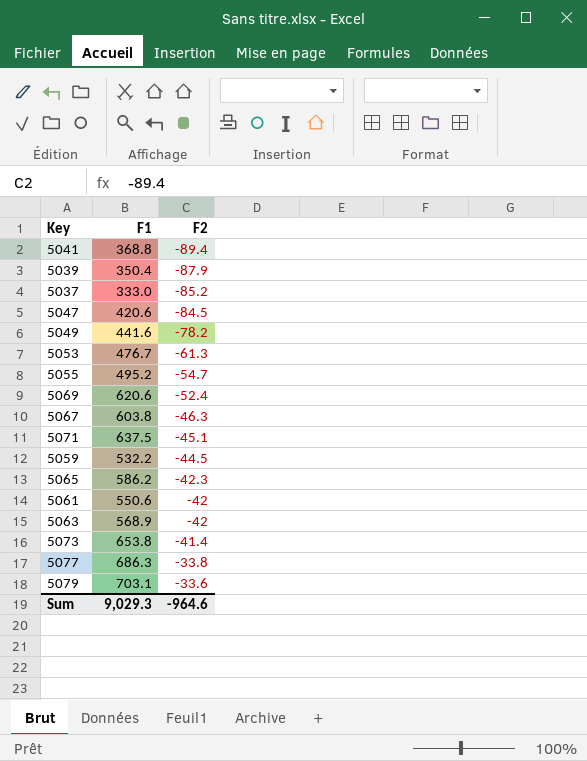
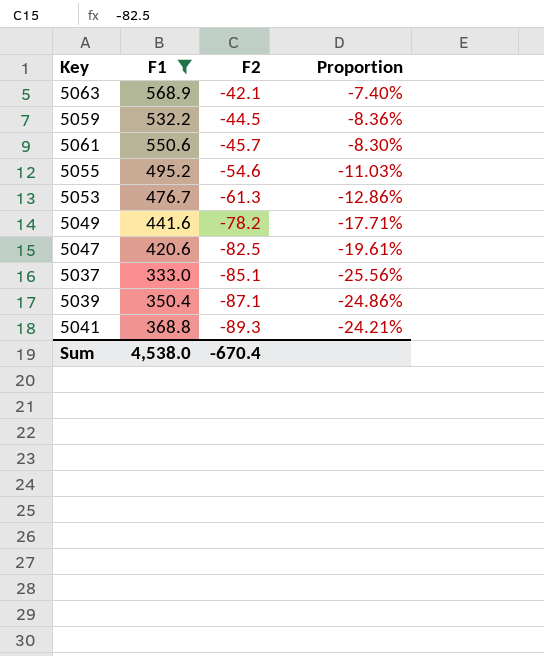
filter: none -> F1 <= 568.9
row order: F2 ascending -> F2 descending
column Proportion | formula: none -> [F2] / [F1]
5063 | F2: -42 -> -42.1
5061 | F2: -42 -> -45.7
5055 | F2: -54.7 -> -54.6
5047 | F2: -84.5 -> -82.5
5037 | F2: -85.2 -> -85.1
5039 | F2: -87.9 -> -87.1
5041 | F2: -89.4 -> -89.3
Sum | F1: 9,029.3 -> 4,538.0
Sum | F2: -964.6 -> -670.4

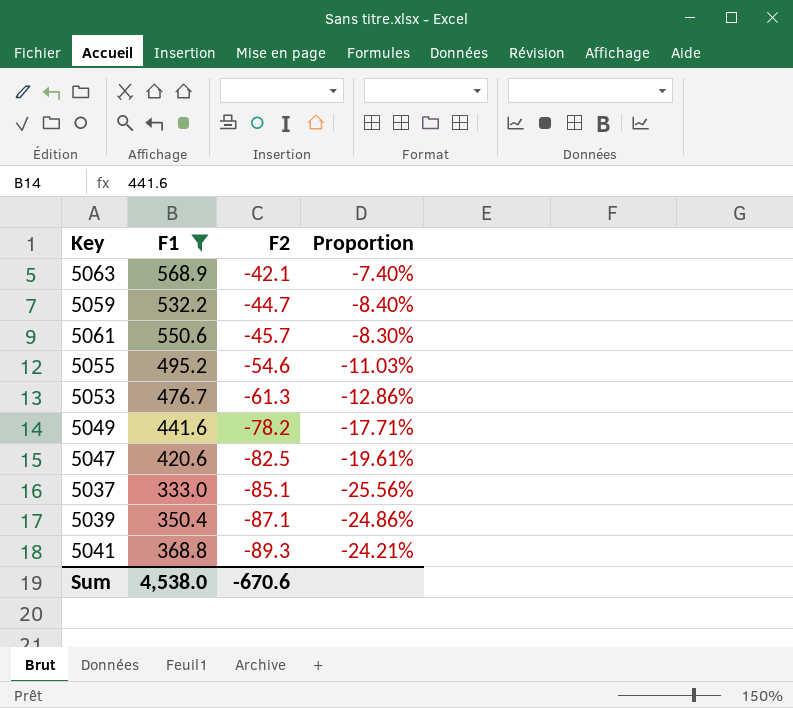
5059 | F2: -44.5 -> -44.7
5059 | Proportion: -8.36% -> -8.40%
Sum | F2: -670.4 -> -670.6

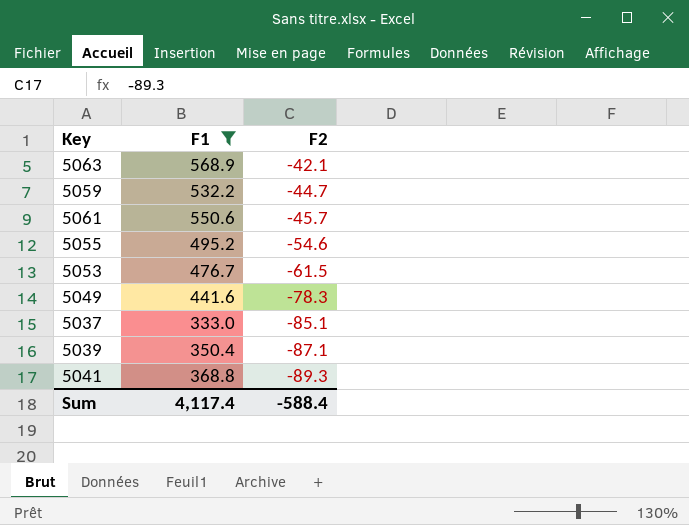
column Proportion | formula: [F2] / [F1] -> none
row 5047: 420.6 | -82.5 | -19.61% -> none
5053 | F2: -61.3 -> -61.5
5049 | F2: -78.2 -> -78.3
Sum | F1: 4,538.0 -> 4,117.4
Sum | F2: -670.6 -> -588.4

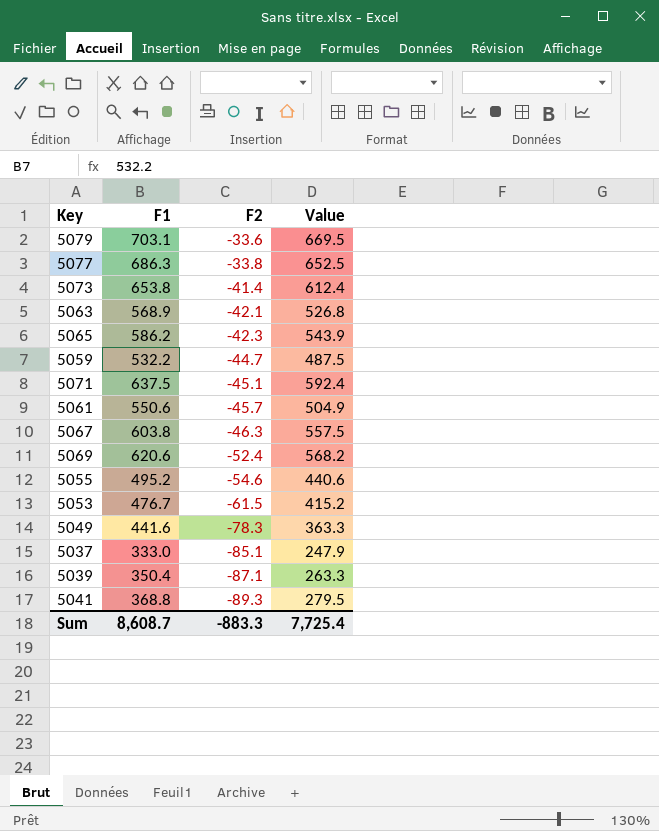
filter: F1 <= 568.9 -> none
column Value | formula: none -> [F1] + [F2]
Sum | F1: 4,117.4 -> 8,608.7
Sum | F2: -588.4 -> -883.3

